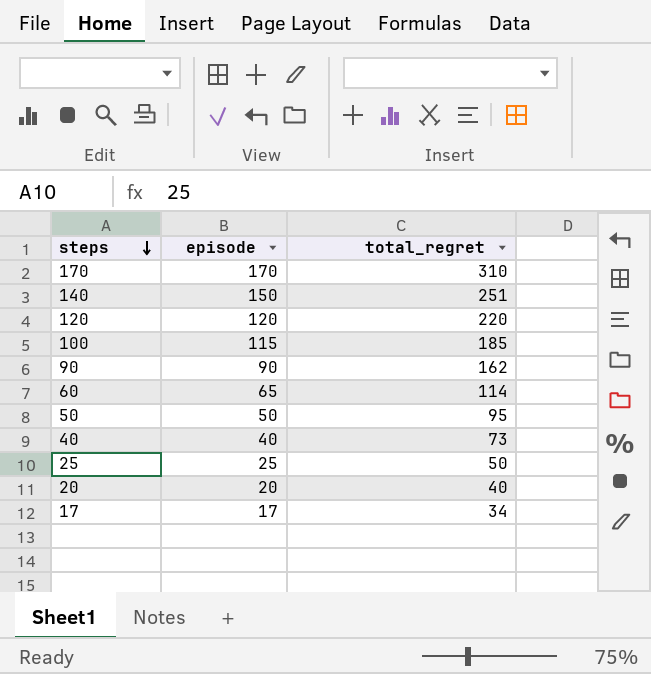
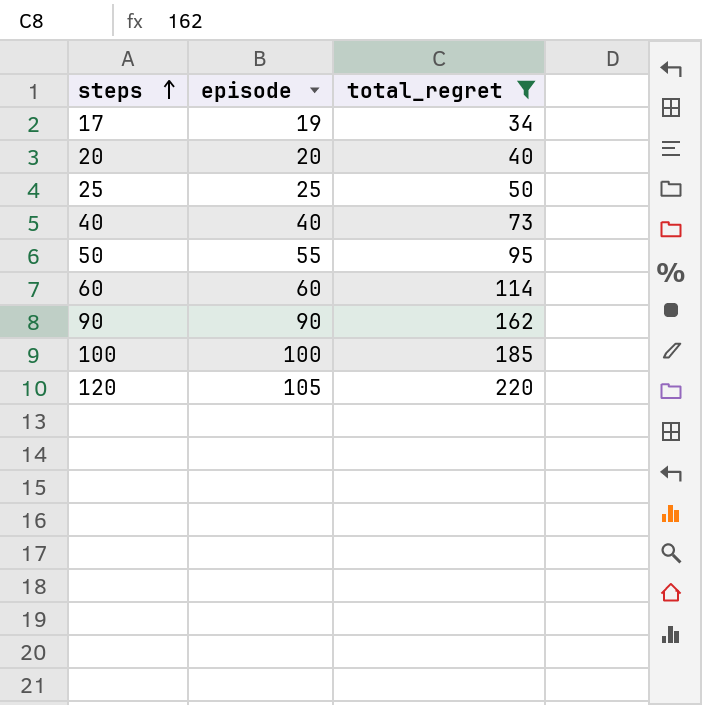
filter: none -> total_regret <= 220
row order: steps descending -> steps ascending
17 | episode: 17 -> 19
50 | episode: 50 -> 55
60 | episode: 65 -> 60
100 | episode: 115 -> 100
120 | episode: 120 -> 105

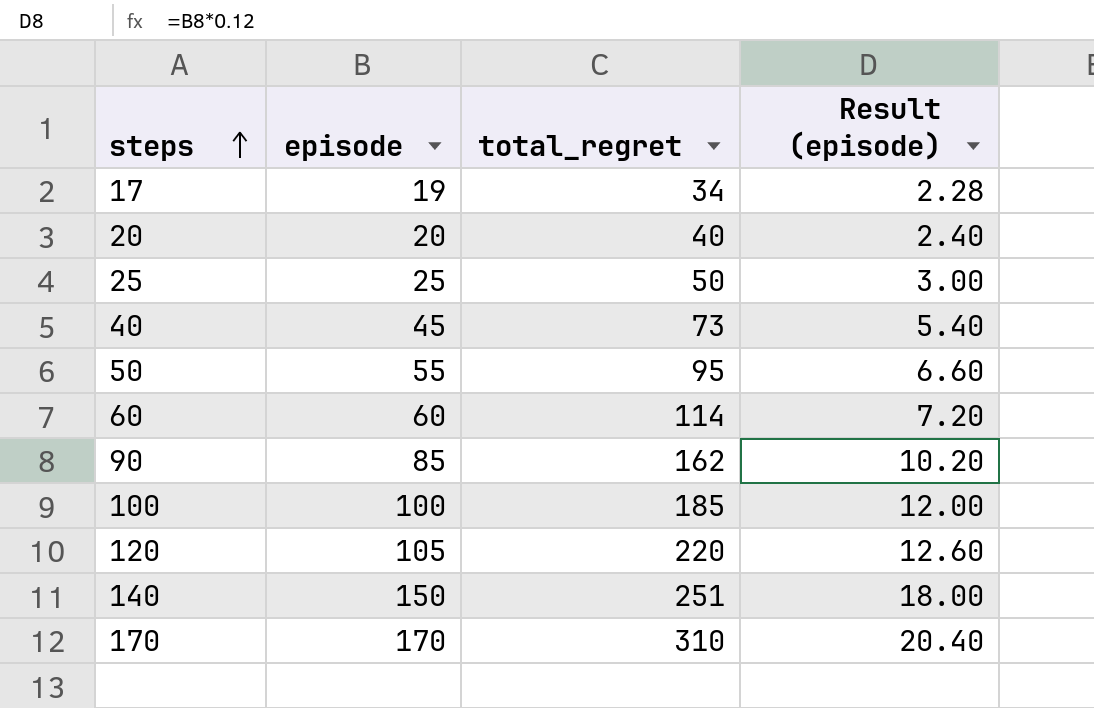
filter: total_regret <= 220 -> none
column Result (episode) | formula: none -> [episode] * 0.12
40 | episode: 40 -> 45
90 | episode: 90 -> 85

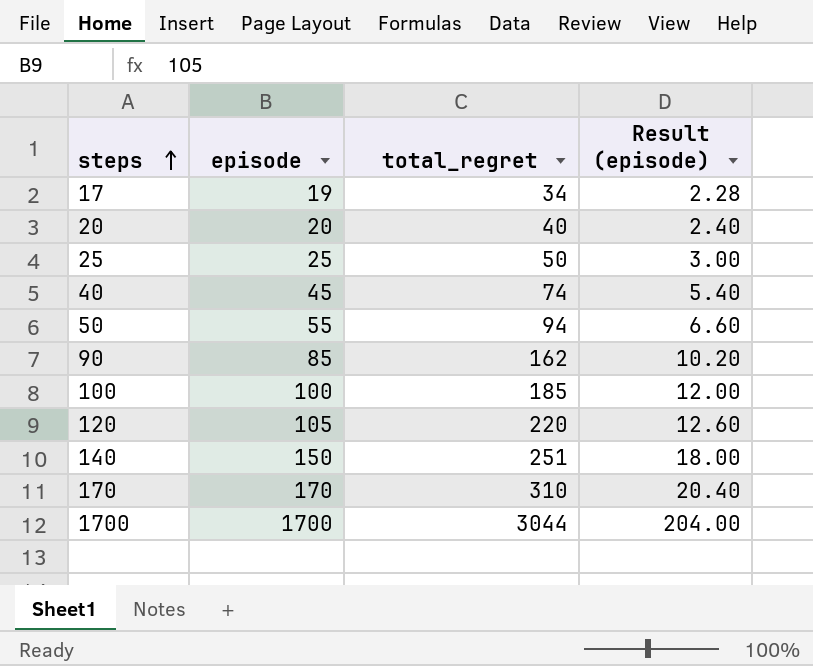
row 60: 60 | 114 | 7.20 -> none
40 | total_regret: 73 -> 74
50 | total_regret: 95 -> 94
row 1700: none -> 1700 | 3044 | 204.00

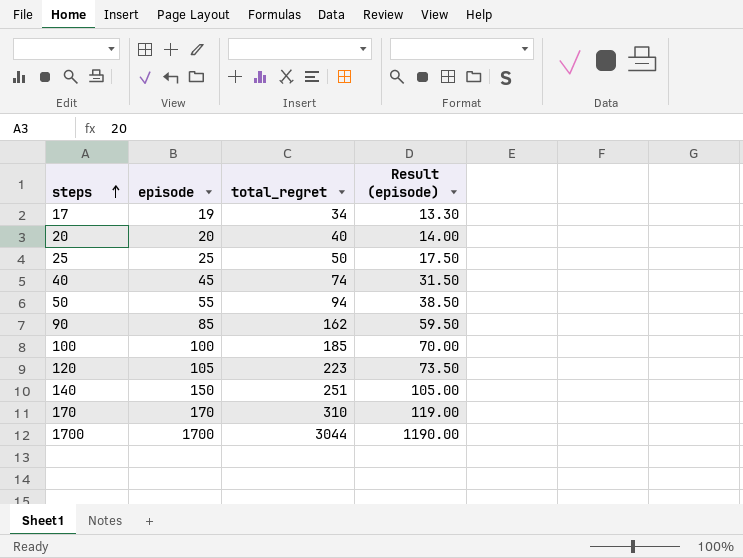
column Result (episode) | formula: [episode] * 0.12 -> [episode] * 0.7
120 | total_regret: 220 -> 223

